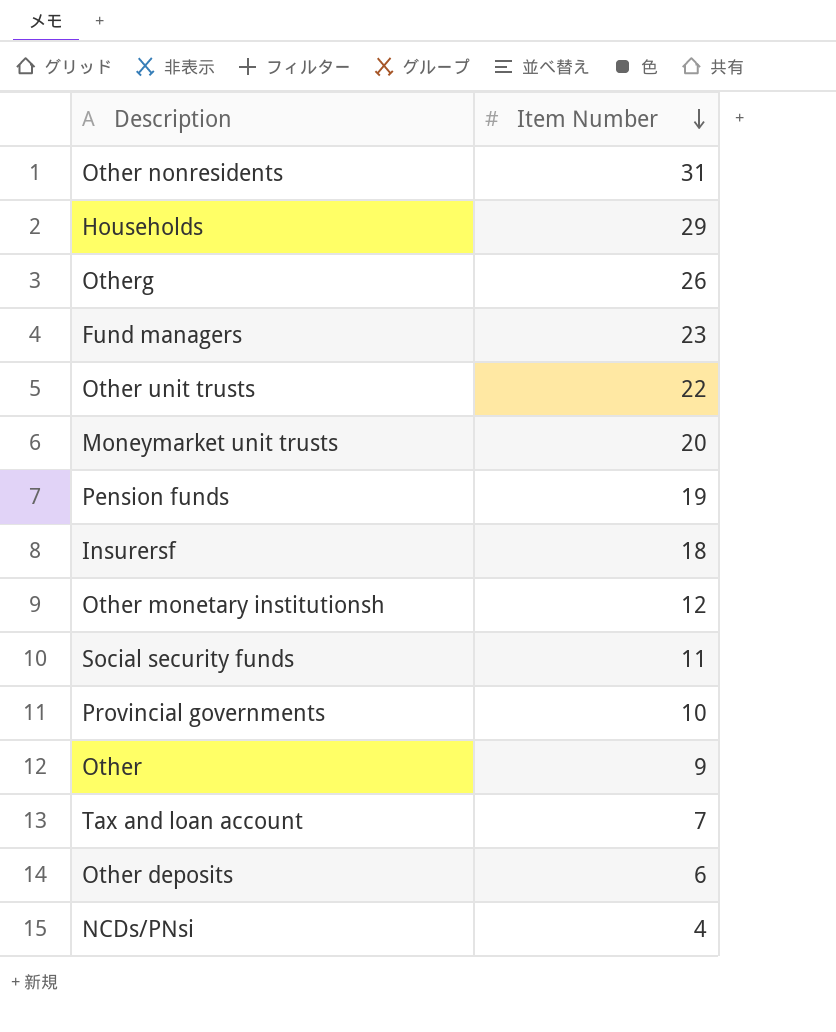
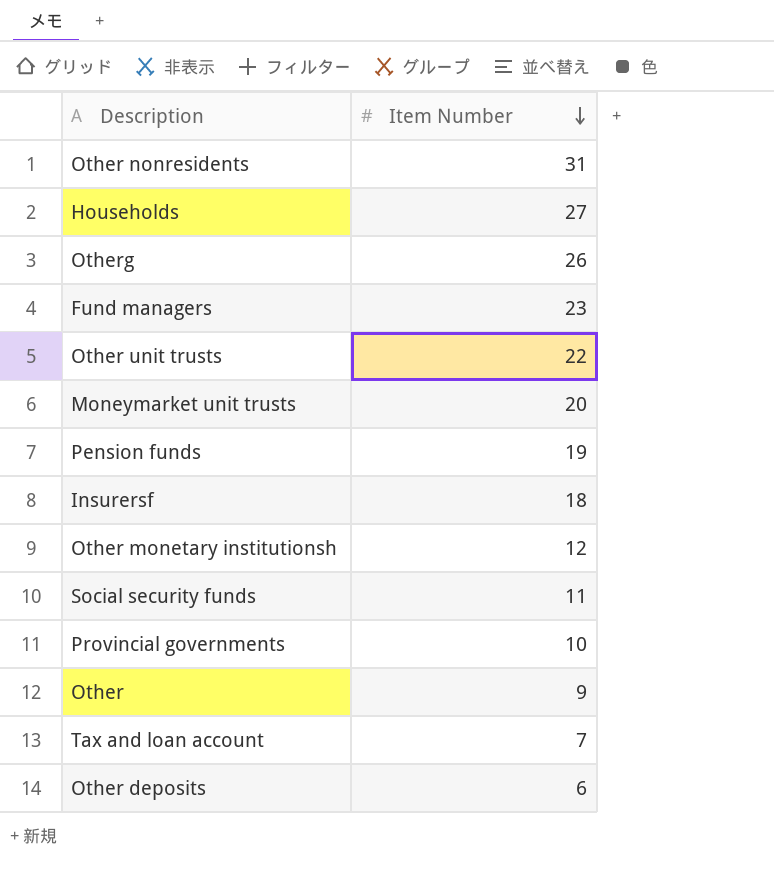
row NCDs/PNsi: 4 -> none
Households | Item Number: 29 -> 27

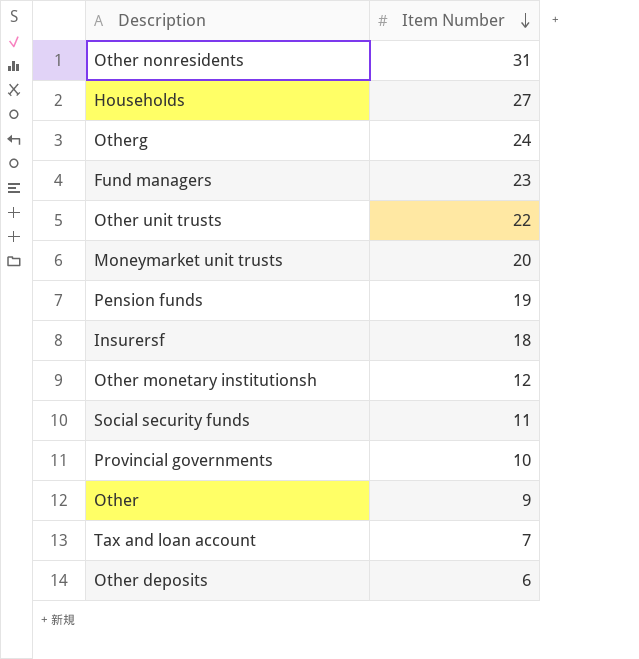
Otherg | Item Number: 26 -> 24

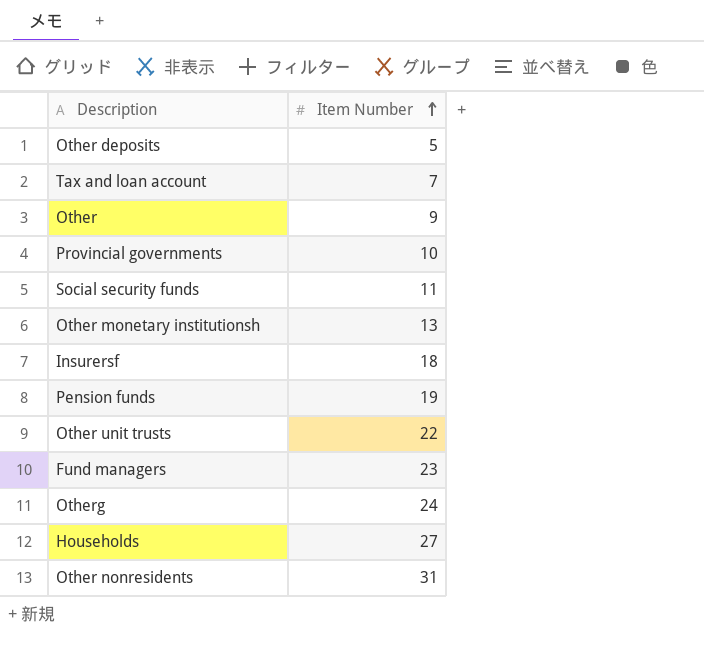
row order: Item Number descending -> Item Number ascending
row Moneymarket unit trusts: 20 -> none
Other deposits | Item Number: 6 -> 5
Other monetary institutionsh | Item Number: 12 -> 13

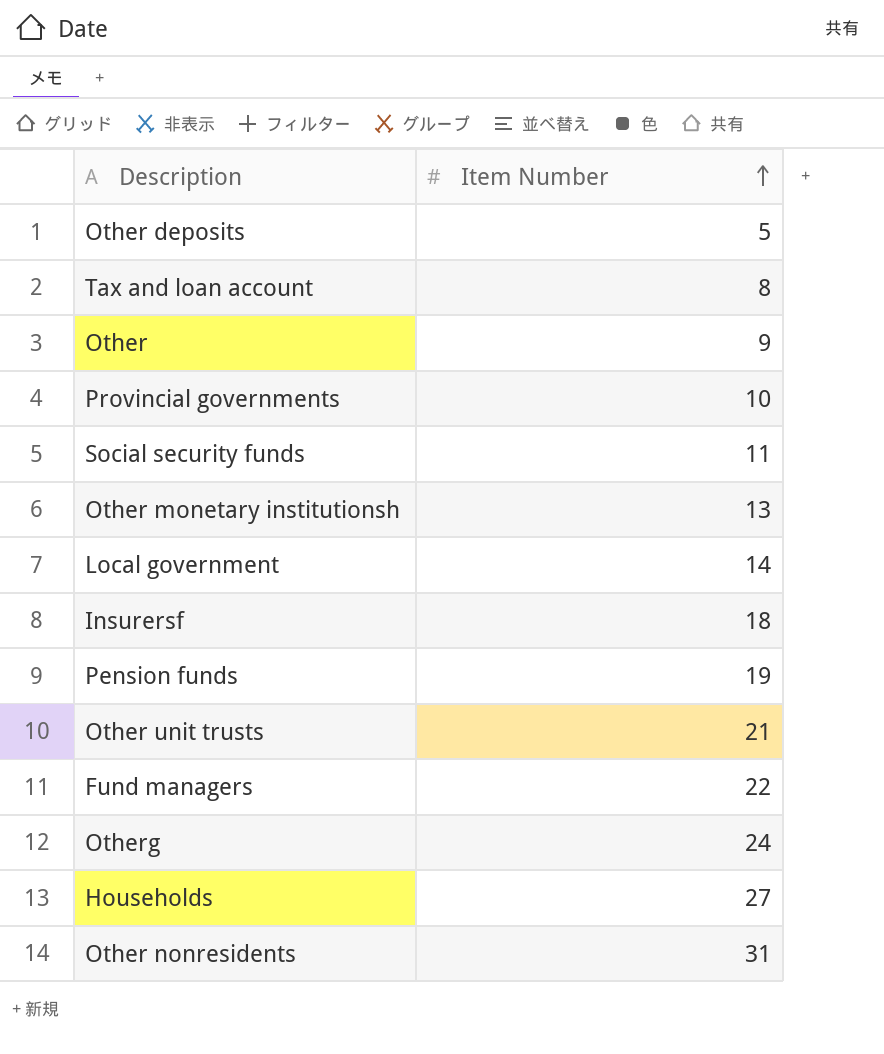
Tax and loan account | Item Number: 7 -> 8
row Local government: none -> 14
Other unit trusts | Item Number: 22 -> 21
Fund managers | Item Number: 23 -> 22

